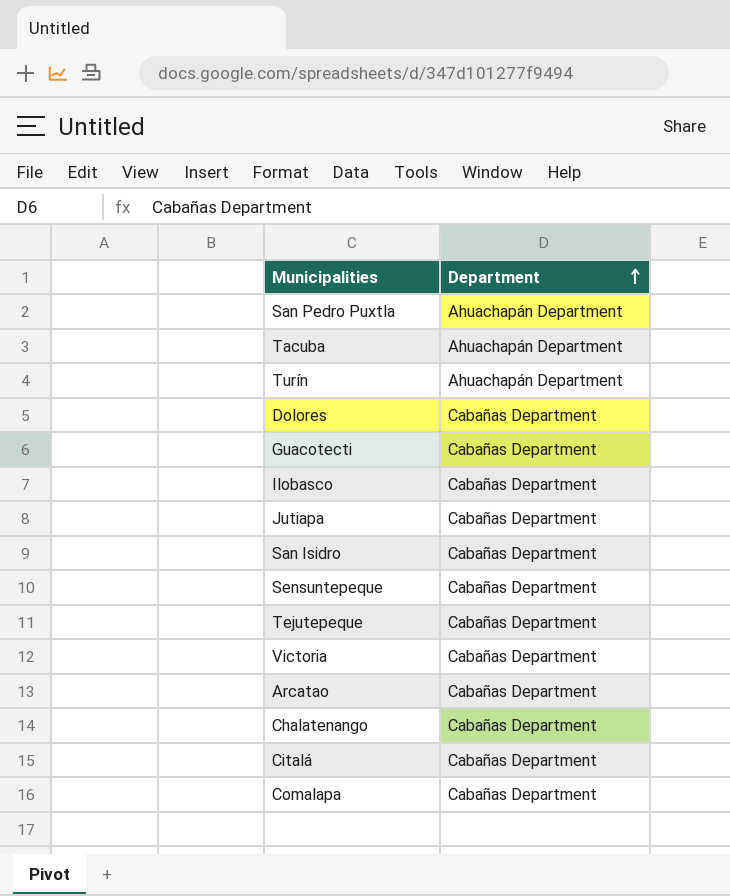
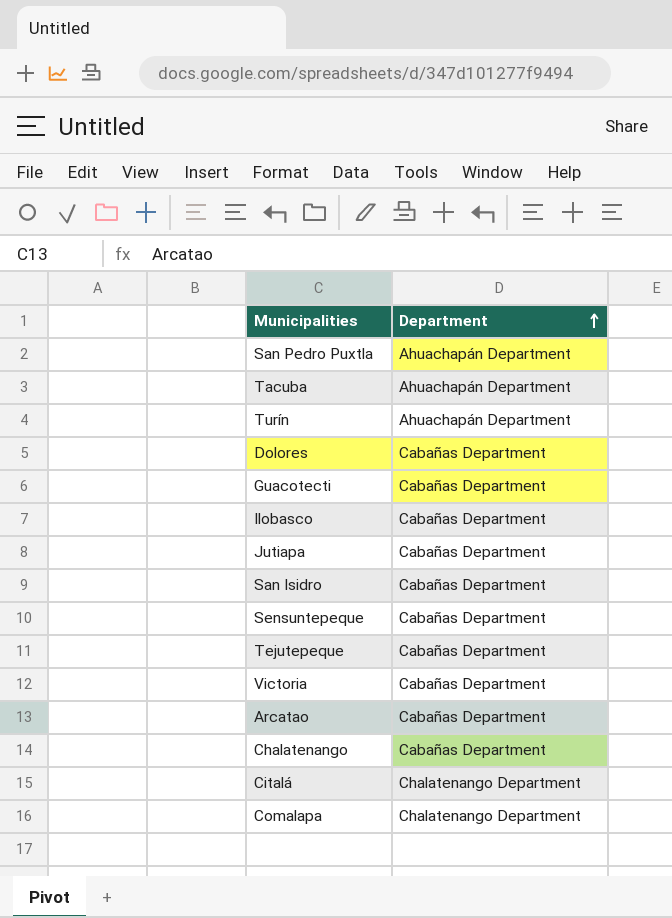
Citalá | Department: Cabañas Department -> Chalatenango Department
Comalapa | Department: Cabañas Department -> Chalatenango Department

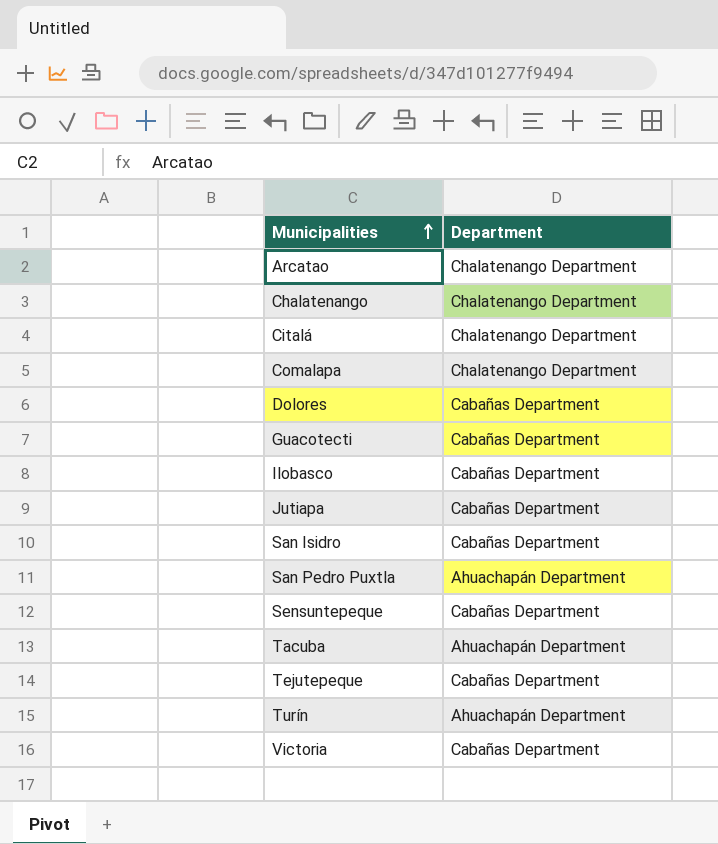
row order: Department ascending -> Municipalities ascending
Arcatao | Department: Cabañas Department -> Chalatenango Department
Chalatenango | Department: Cabañas Department -> Chalatenango Department

